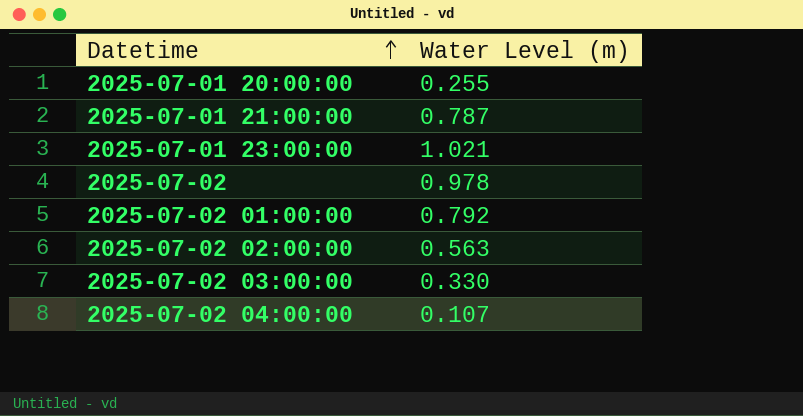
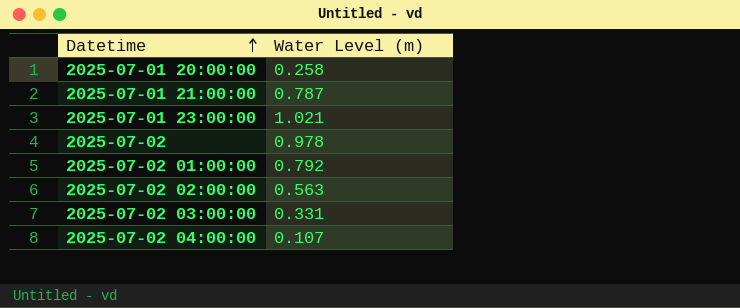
2025-07-01 20:00:00 | Water Level (m): 0.255 -> 0.258
2025-07-02 03:00:00 | Water Level (m): 0.330 -> 0.331

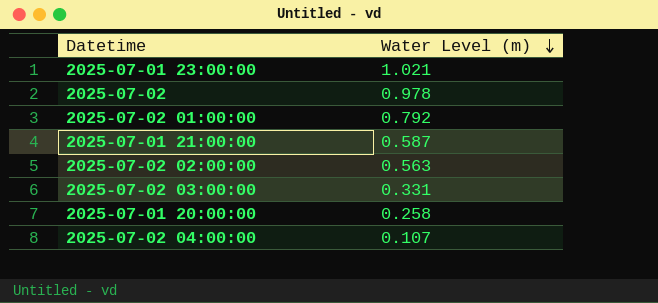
row order: Datetime ascending -> Water Level (m) descending
2025-07-01 21:00:00 | Water Level (m): 0.787 -> 0.587

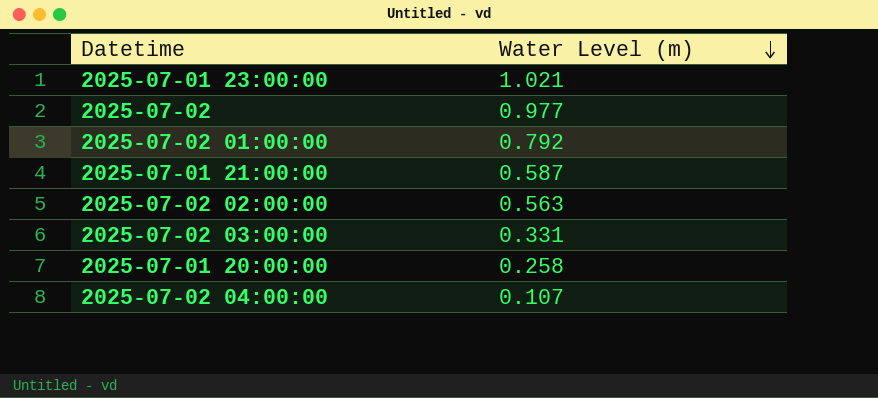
2025-07-02 | Water Level (m): 0.978 -> 0.977

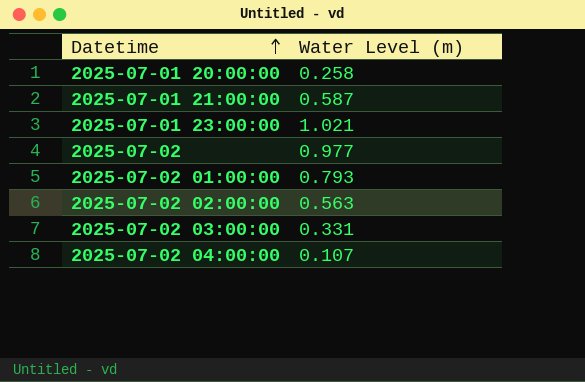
row order: Water Level (m) descending -> Datetime ascending
2025-07-02 01:00:00 | Water Level (m): 0.792 -> 0.793

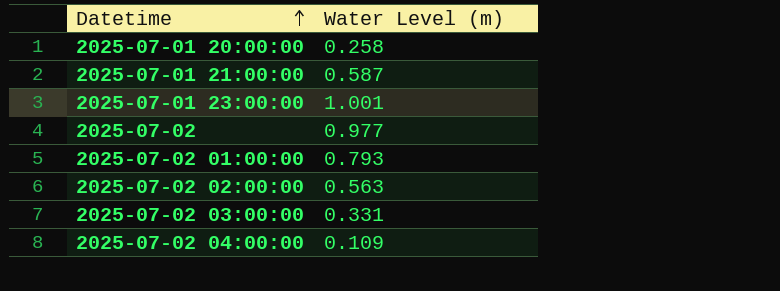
2025-07-01 23:00:00 | Water Level (m): 1.021 -> 1.001
2025-07-02 04:00:00 | Water Level (m): 0.107 -> 0.109

